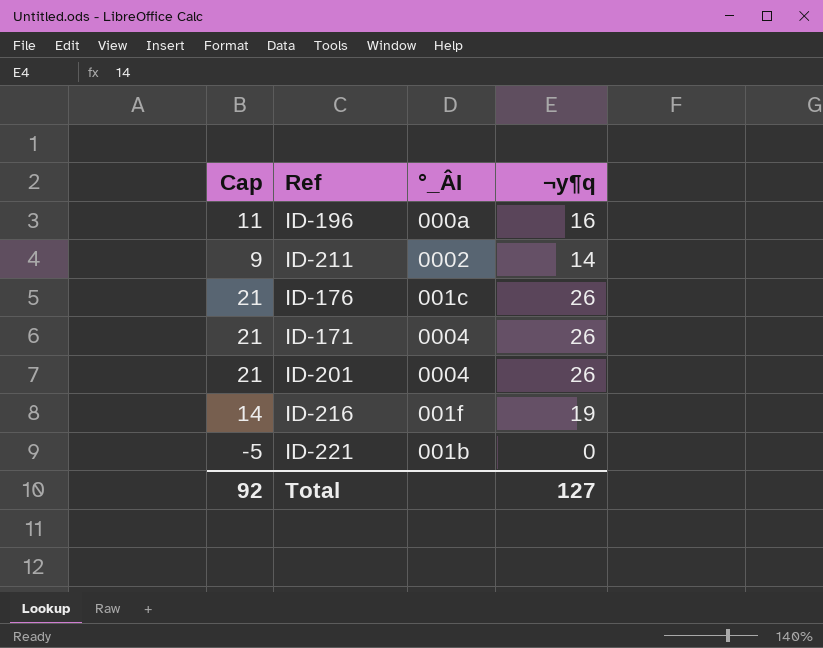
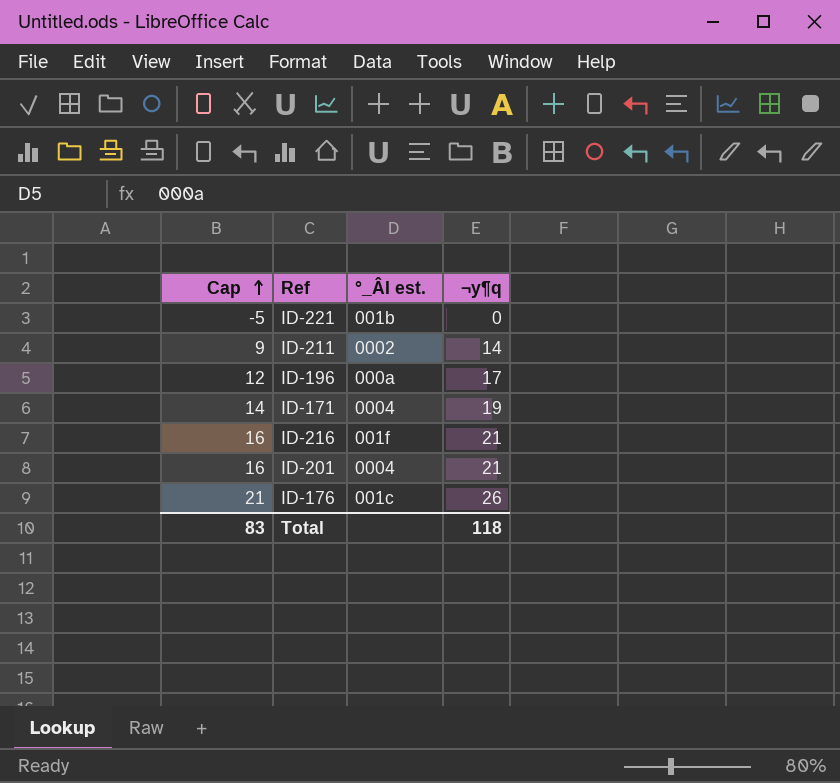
row order: none -> Cap ascending
column name: °_ÂI -> °_ÂI est.
ID-196 | Cap: 11 -> 12
ID-196 | ¬y¶q: 16 -> 17
ID-171 | Cap: 21 -> 14
ID-171 | ¬y¶q: 26 -> 19
ID-216 | Cap: 14 -> 16
ID-216 | ¬y¶q: 19 -> 21
ID-201 | Cap: 21 -> 16
ID-201 | ¬y¶q: 26 -> 21
Total | Cap: 92 -> 83
Total | ¬y¶q: 127 -> 118

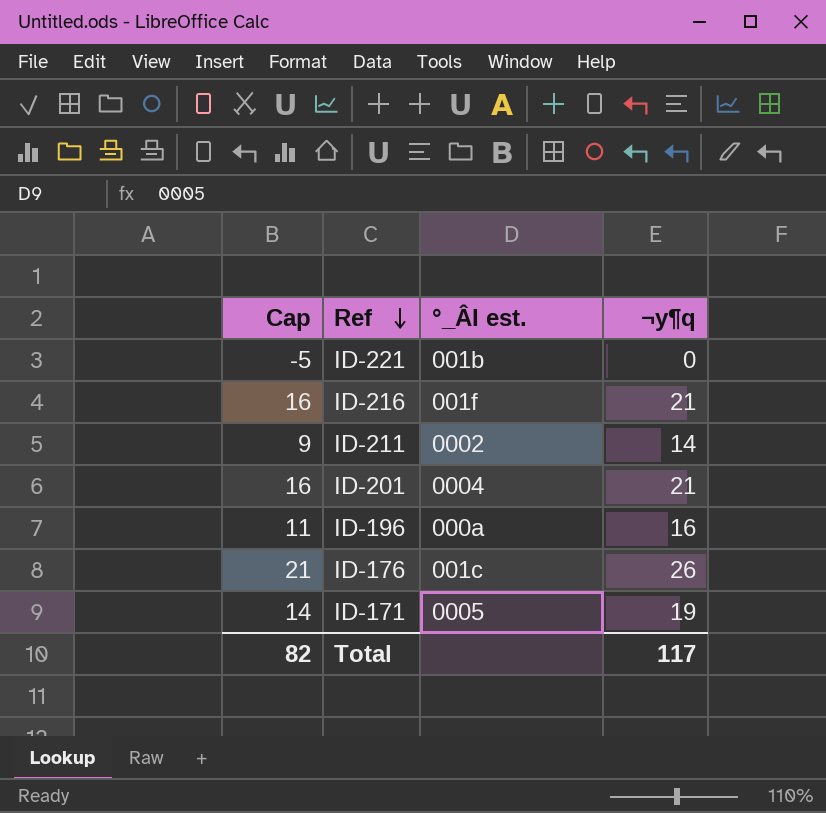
row order: Cap ascending -> Ref descending
ID-196 | Cap: 12 -> 11
ID-196 | ¬y¶q: 17 -> 16
ID-171 | °_ÂI est.: 0004 -> 0005
Total | Cap: 83 -> 82
Total | ¬y¶q: 118 -> 117

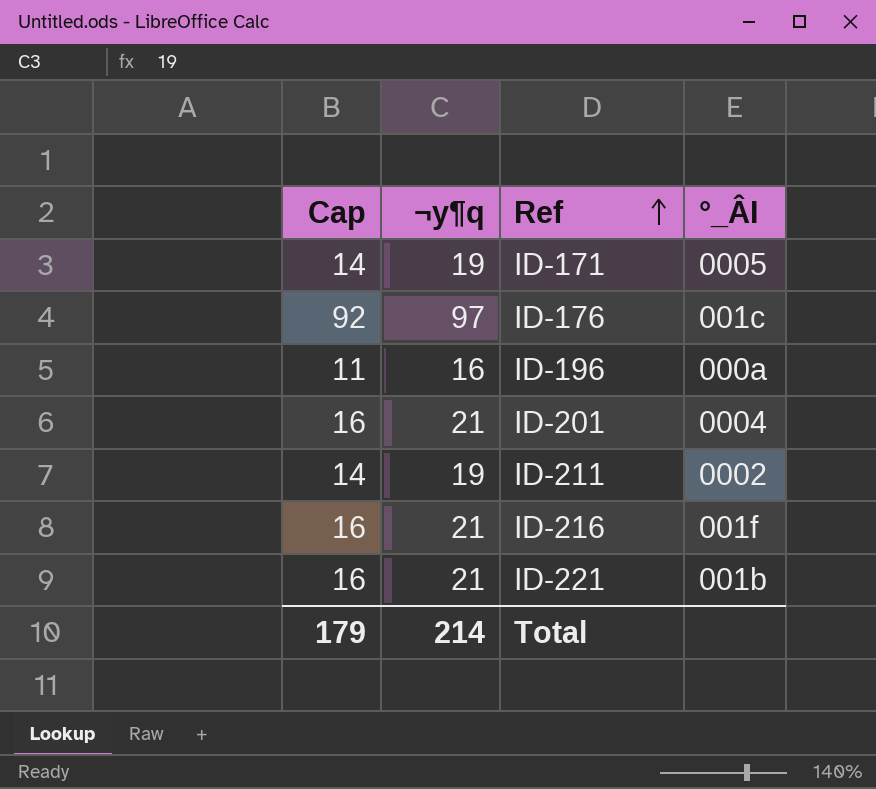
row order: Ref descending -> Ref ascending
column ¬y¶q | position: 4 -> 2
column name: °_ÂI est. -> °_ÂI
ID-176 | Cap: 21 -> 92
ID-176 | ¬y¶q: 26 -> 97
ID-211 | Cap: 9 -> 14
ID-211 | ¬y¶q: 14 -> 19
ID-221 | Cap: -5 -> 16
ID-221 | ¬y¶q: 0 -> 21
Total | Cap: 82 -> 179
Total | ¬y¶q: 117 -> 214

